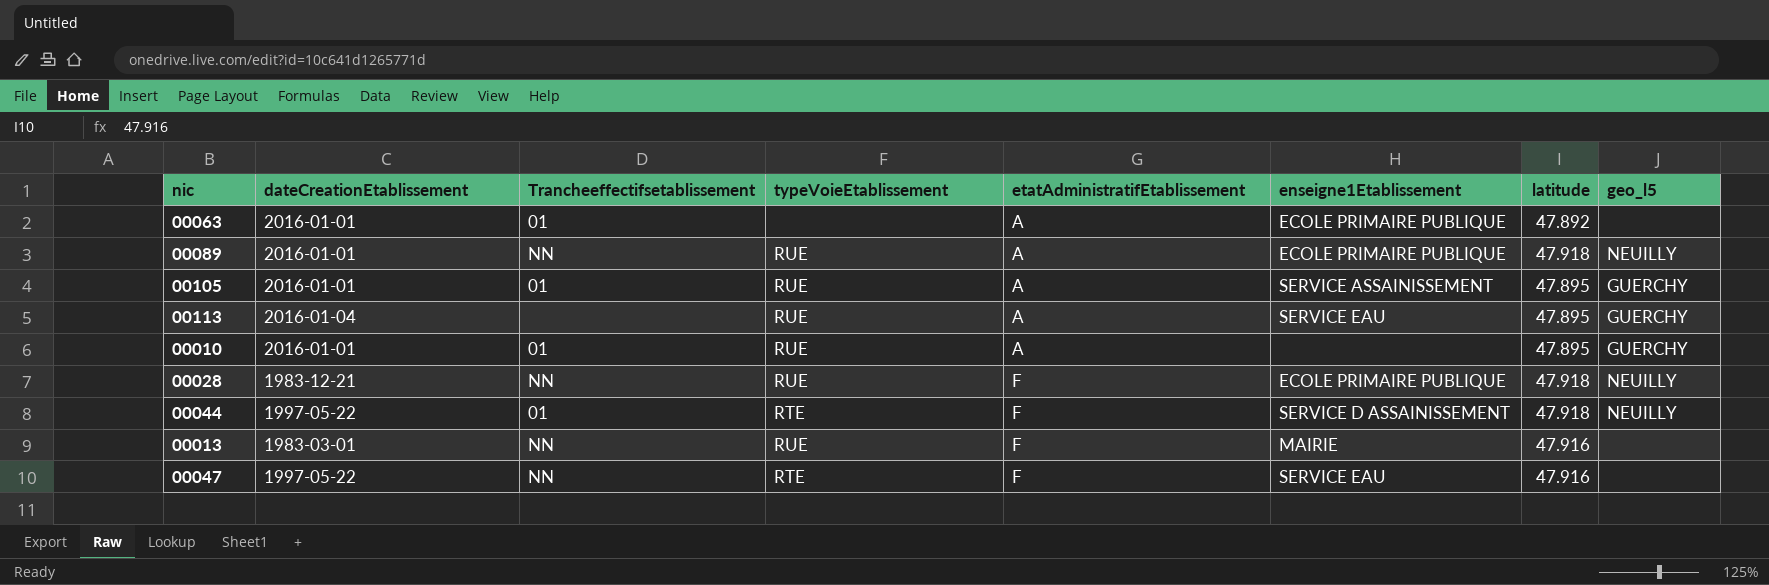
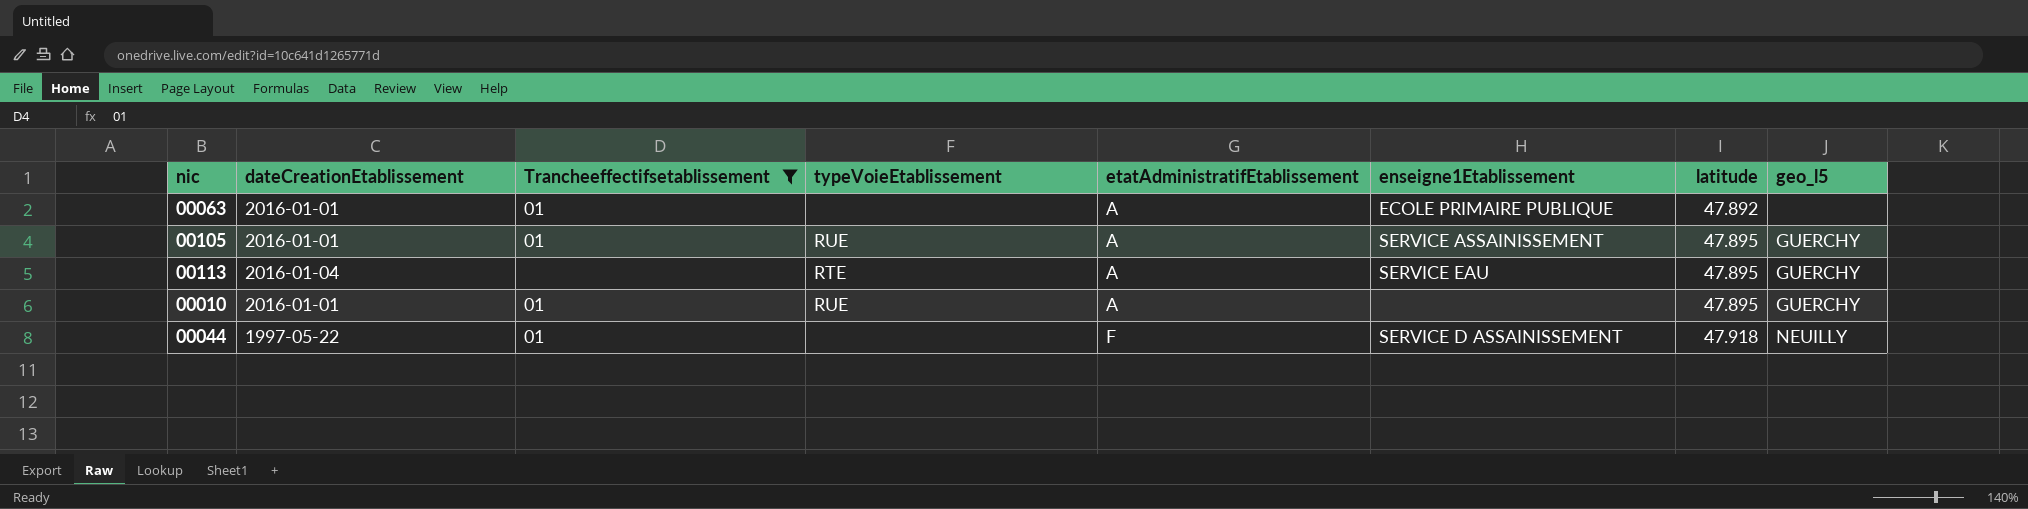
filter: none -> Trancheeffectifsetablissement != NN
00113 | typeVoieEtablissement: RUE -> RTE
00044 | typeVoieEtablissement: RTE -> none

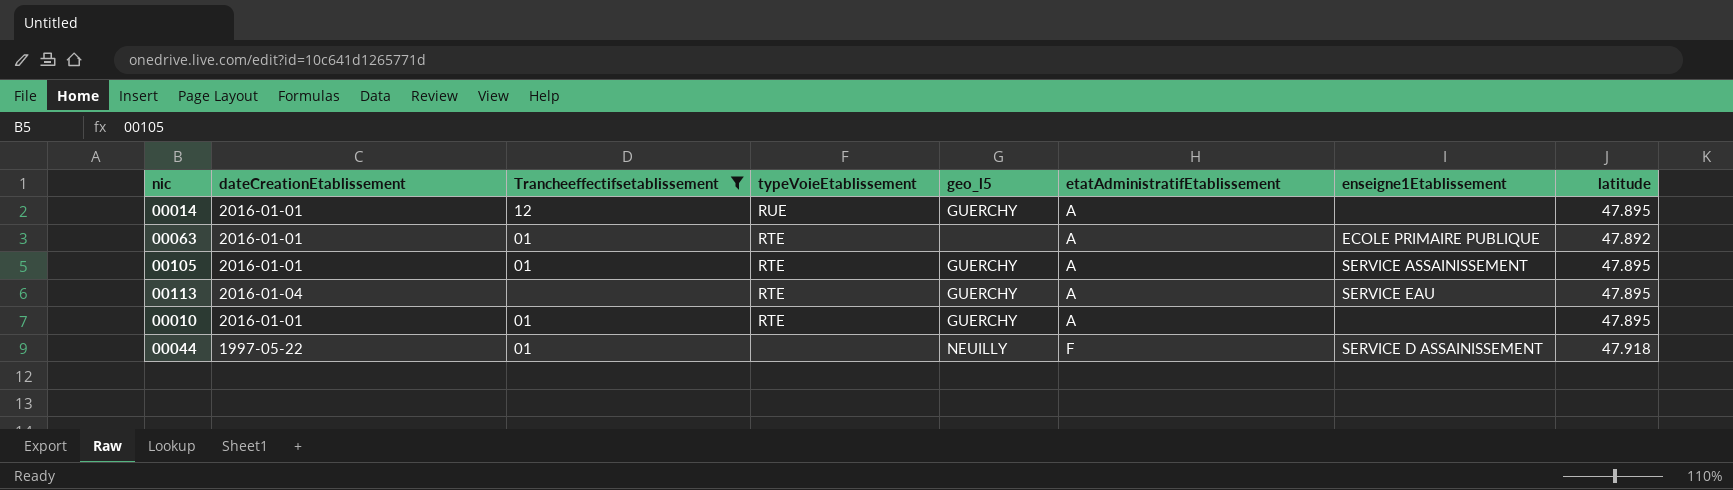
column geo_l5 | position: 8 -> 5
row 00014: none -> 2016-01-01 | 12 | RUE | GUERCHY | A | none | 47.895
00063 | typeVoieEtablissement: none -> RTE
00105 | typeVoieEtablissement: RUE -> RTE
00010 | typeVoieEtablissement: RUE -> RTE

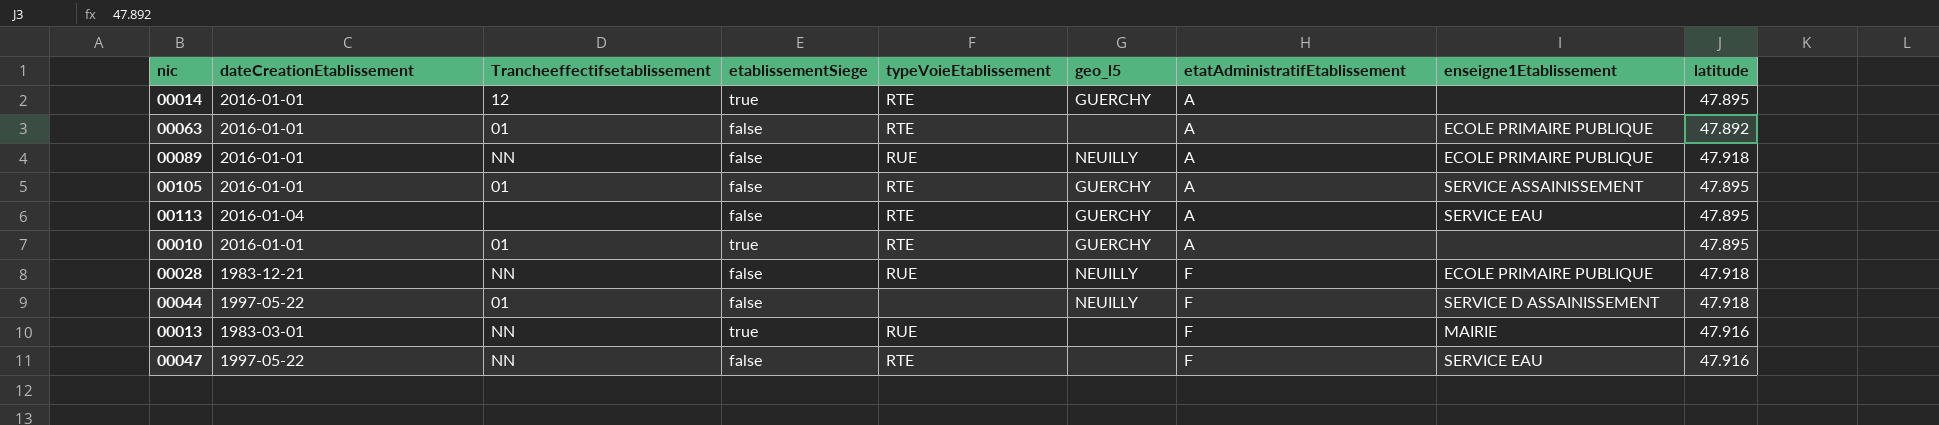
filter: Trancheeffectifsetablissement != NN -> none
column etablissementSiege | position: none -> 4
00014 | typeVoieEtablissement: RUE -> RTE

